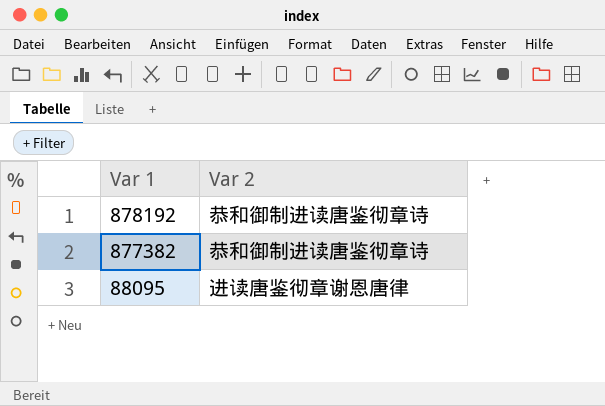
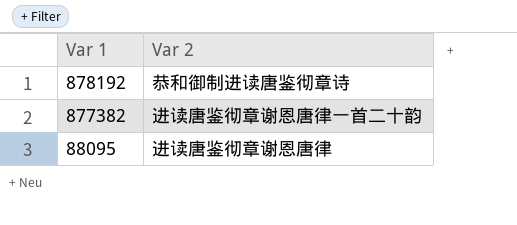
877382 | Var 2: 恭和御制进读唐鉴彻章诗 -> 进读唐鉴彻章谢恩唐律一首二十韵

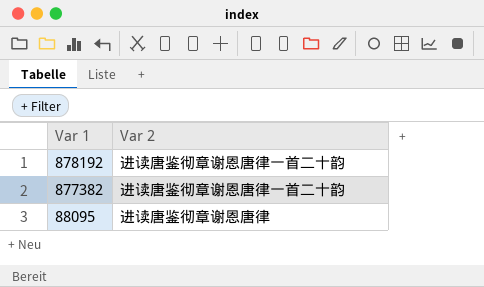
878192 | Var 2: 恭和御制进读唐鉴彻章诗 -> 进读唐鉴彻章谢恩唐律一首二十韵

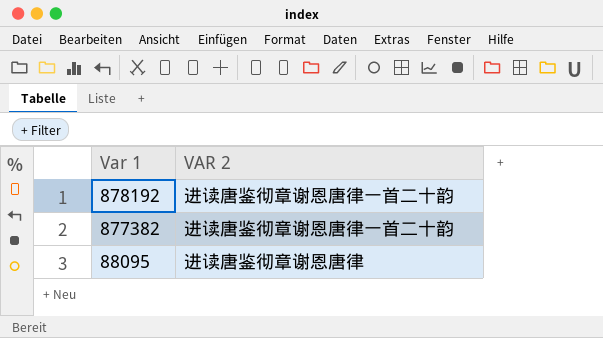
column name: Var 2 -> VAR 2

